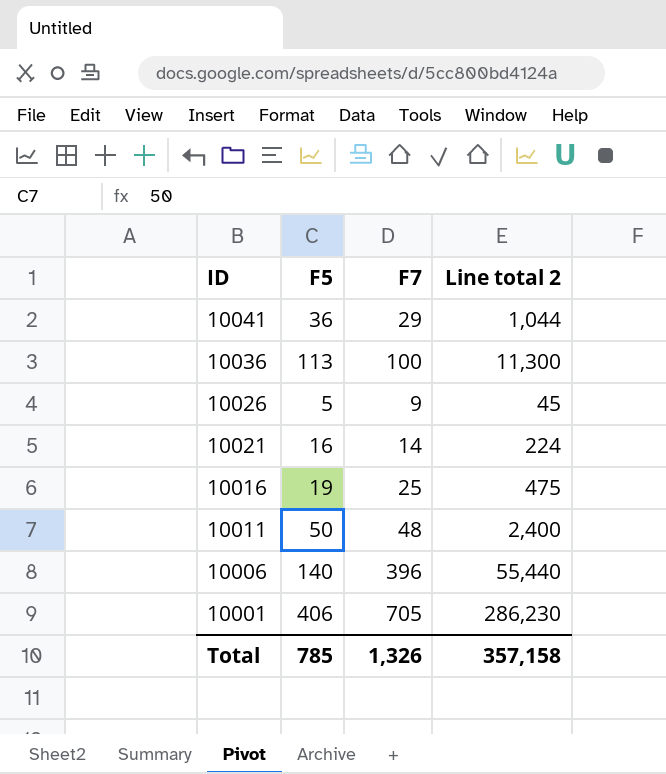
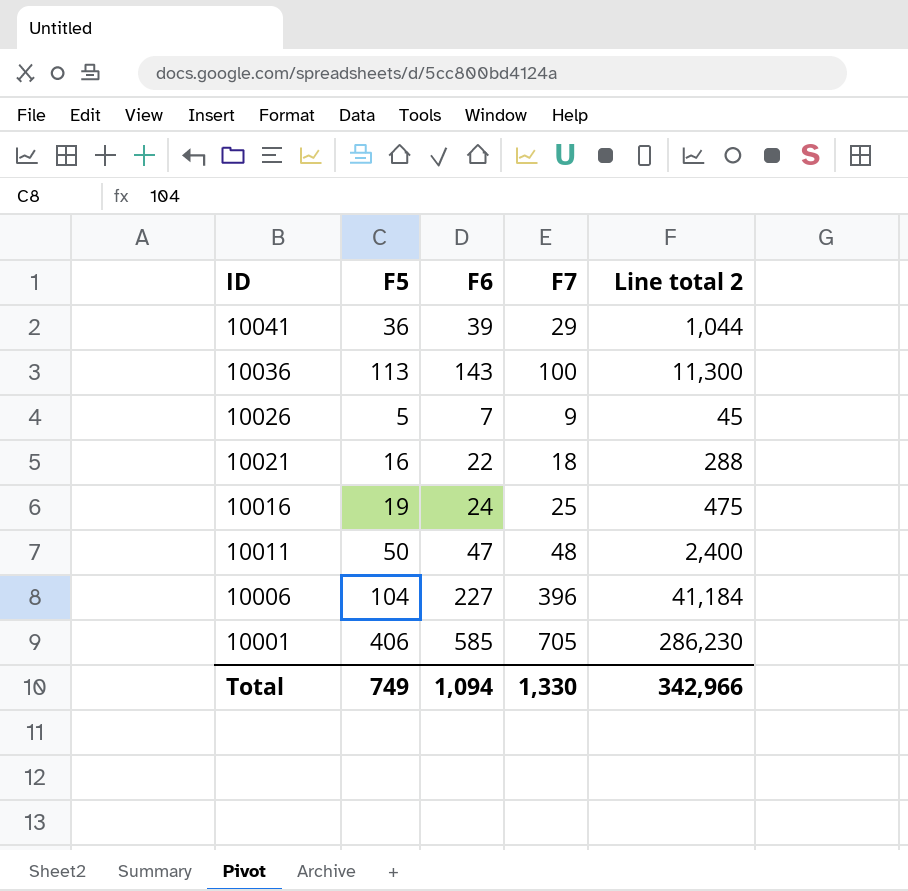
column F6 | position: none -> 3
10021 | F7: 14 -> 18
10021 | Line total 2: 224 -> 288
10006 | F5: 140 -> 104
10006 | Line total 2: 55,440 -> 41,184
Total | F5: 785 -> 749
Total | F7: 1,326 -> 1,330
Total | Line total 2: 357,158 -> 342,966

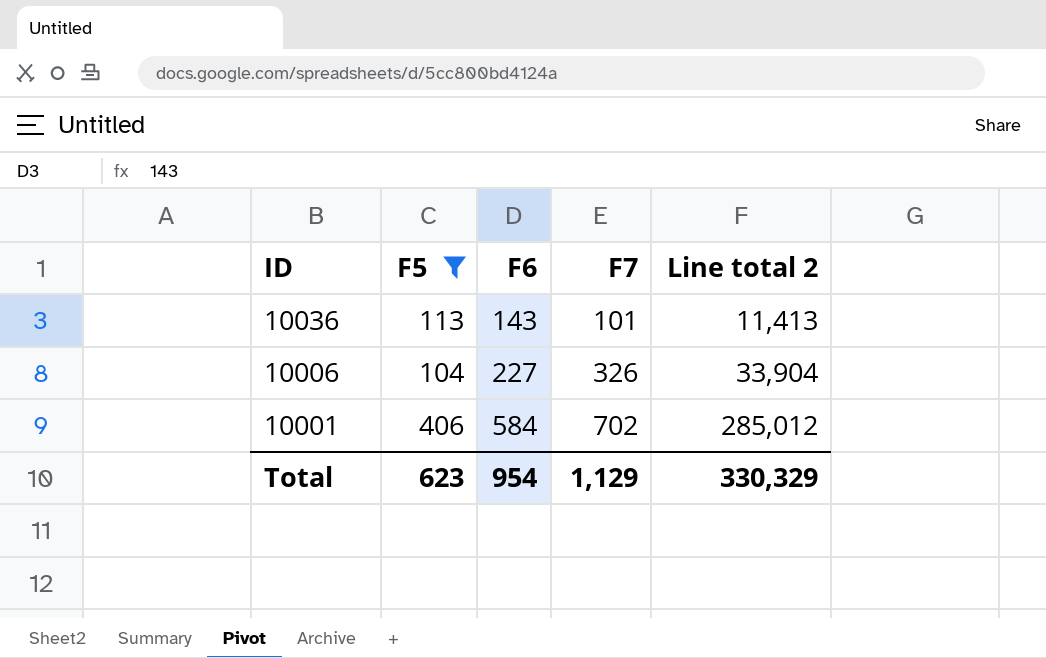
filter: none -> F5 >= 104
10036 | F7: 100 -> 101
10036 | Line total 2: 11,300 -> 11,413
10006 | F7: 396 -> 326
10006 | Line total 2: 41,184 -> 33,904
10001 | F6: 585 -> 584
10001 | F7: 705 -> 702
10001 | Line total 2: 286,230 -> 285,012
Total | F5: 749 -> 623
Total | F6: 1,094 -> 954
Total | F7: 1,330 -> 1,129
Total | Line total 2: 342,966 -> 330,329

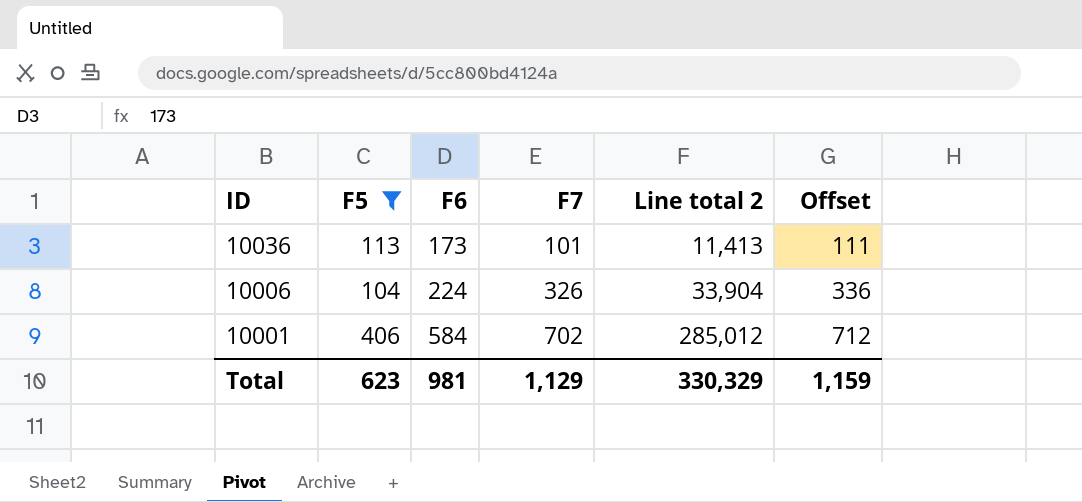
column Offset | formula: none -> [F7] + 10
10036 | F6: 143 -> 173
10006 | F6: 227 -> 224
Total | F6: 954 -> 981

